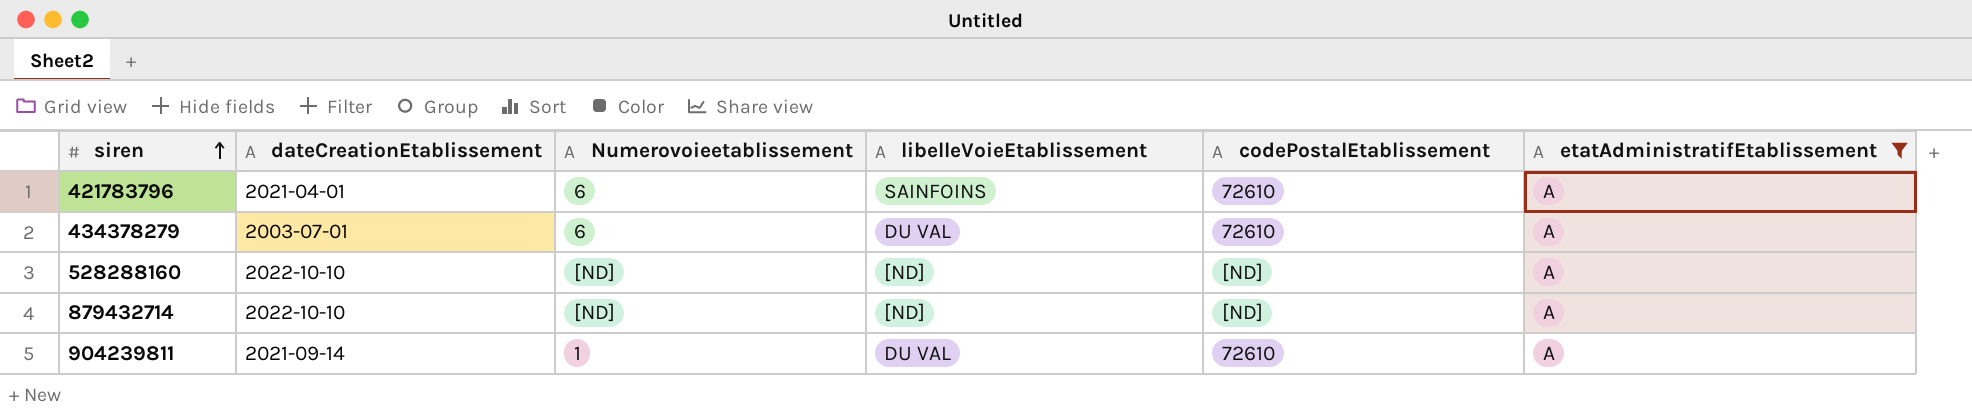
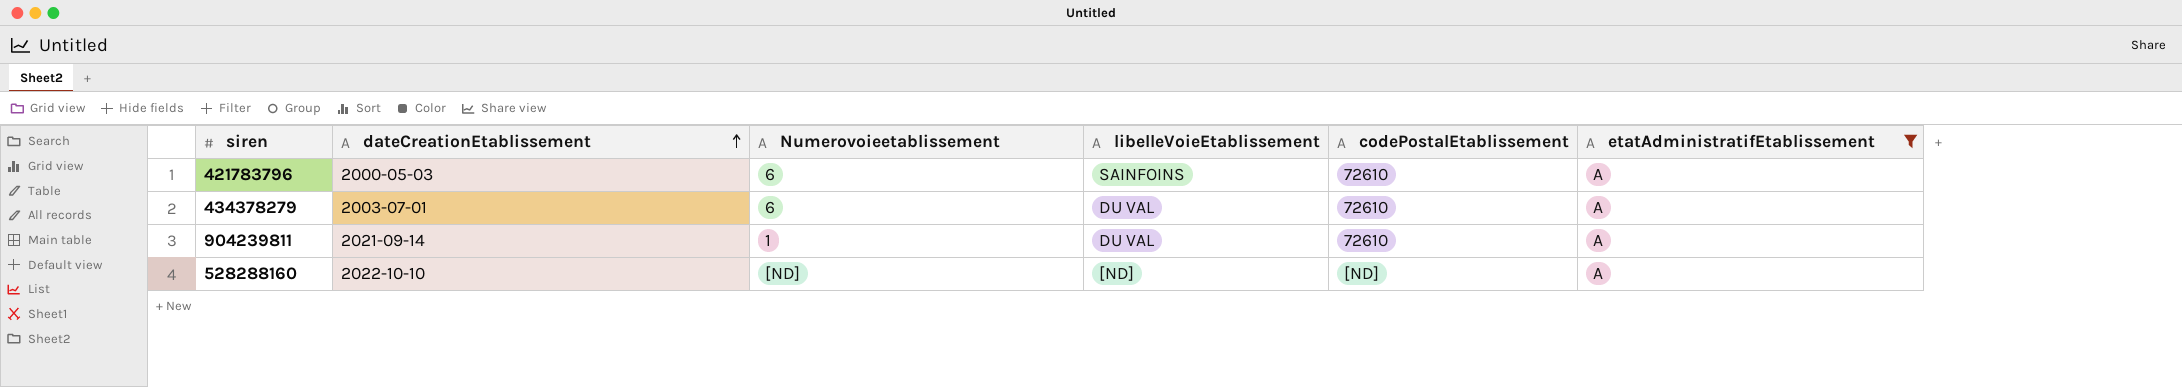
row order: siren ascending -> dateCreationEtablissement ascending
row 879432714: 2022-10-10 | [ND] | [ND] | [ND] | A -> none
421783796 | dateCreationEtablissement: 2021-04-01 -> 2000-05-03

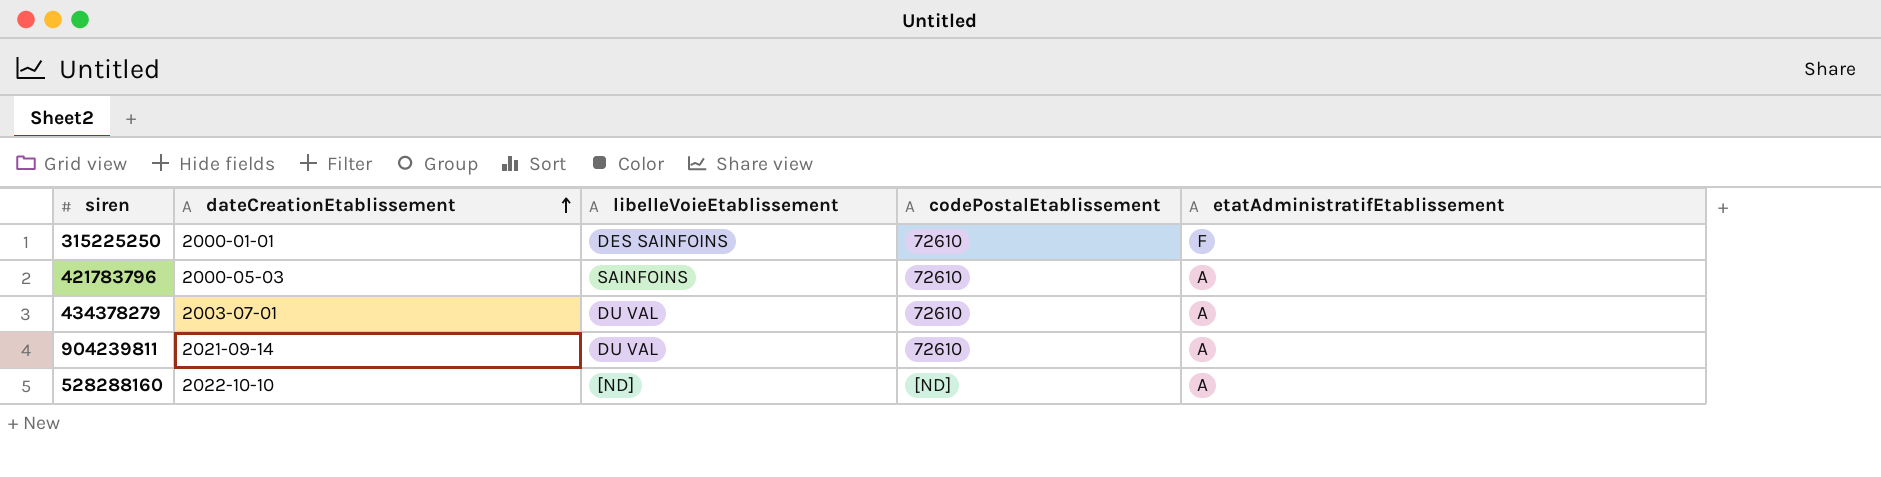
filter: etatAdministratifEtablissement = A -> none
column Numerovoieetablissement | position: 3 -> none

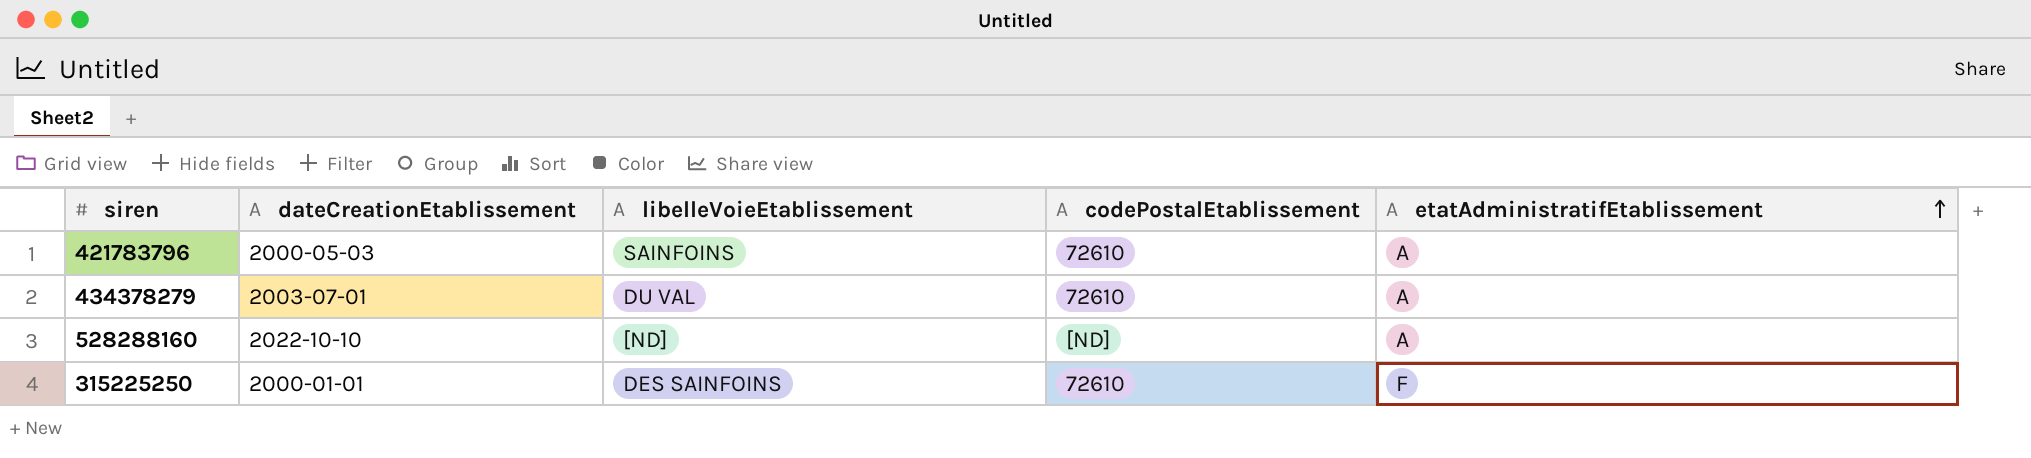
row order: dateCreationEtablissement ascending -> etatAdministratifEtablissement ascending
row 904239811: 2021-09-14 | DU VAL | 72610 | A -> none

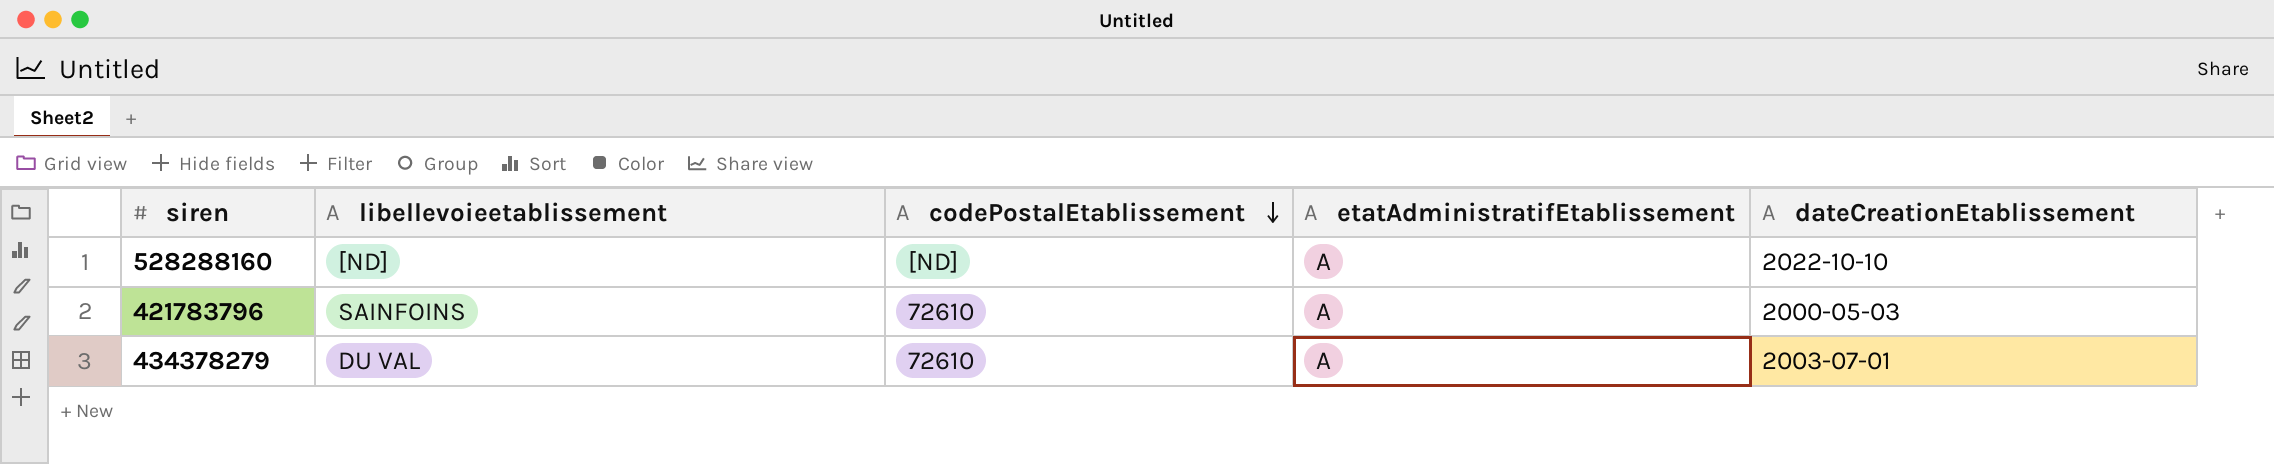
row order: etatAdministratifEtablissement ascending -> codePostalEtablissement descending
column name: libelleVoieEtablissement -> libellevoieetablissement
column dateCreationEtablissement | position: 2 -> 5
row 315225250: 2000-01-01 | DES SAINFOINS | 72610 | F -> none

